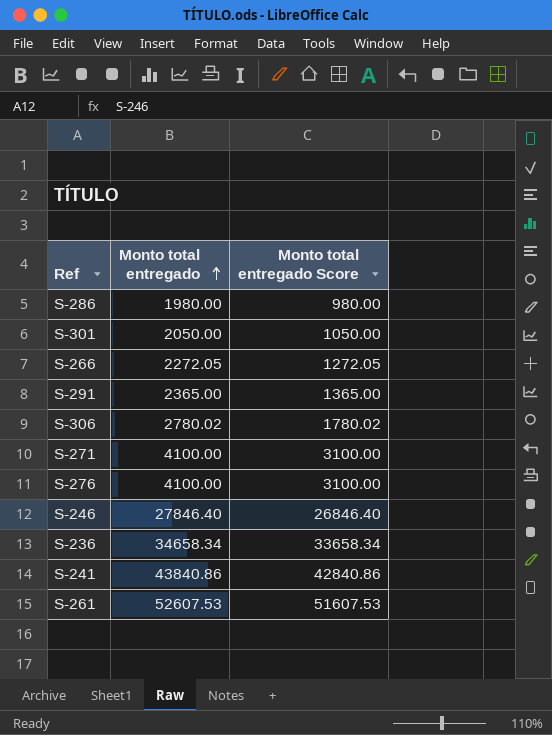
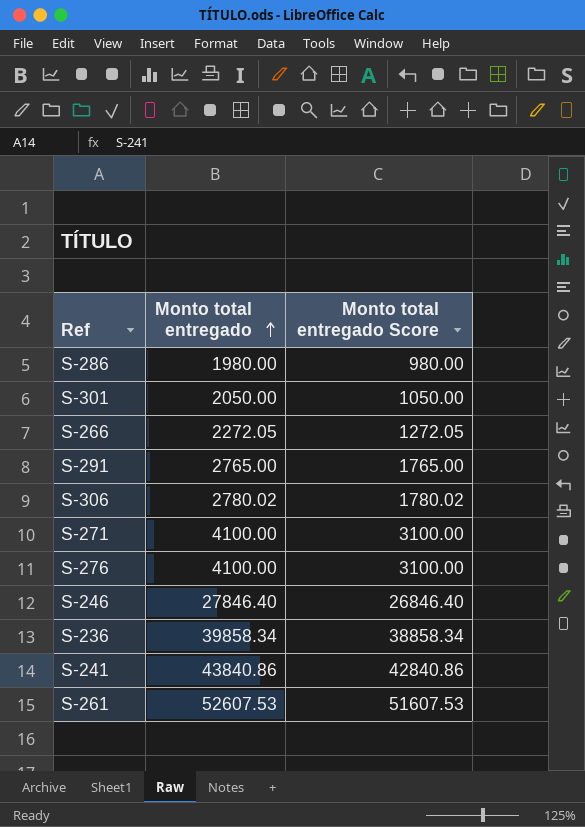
S-291 | Monto total entregado: 2365.00 -> 2765.00
S-291 | Monto total entregado Score: 1365.00 -> 1765.00
S-236 | Monto total entregado: 34658.34 -> 39858.34
S-236 | Monto total entregado Score: 33658.34 -> 38858.34

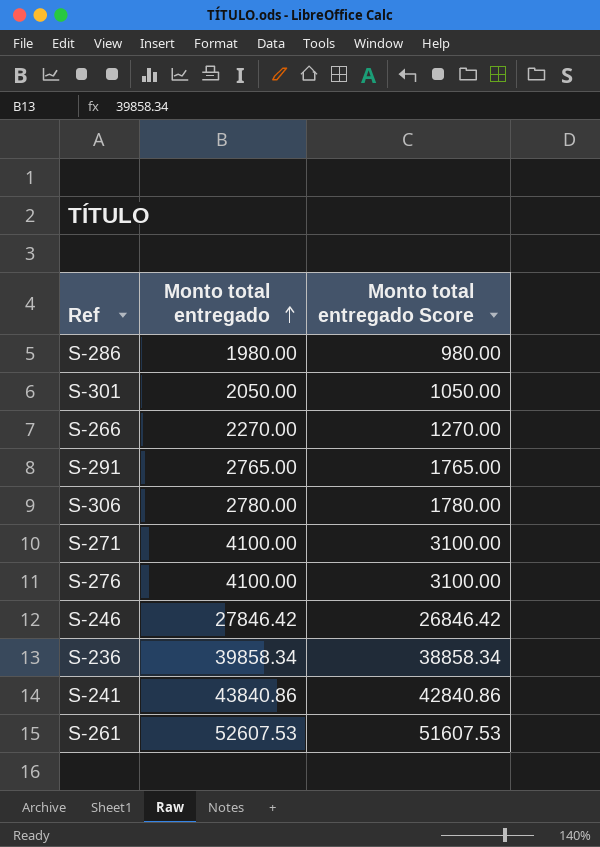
S-266 | Monto total entregado: 2272.05 -> 2270.00
S-266 | Monto total entregado Score: 1272.05 -> 1270.00
S-306 | Monto total entregado: 2780.02 -> 2780.00
S-306 | Monto total entregado Score: 1780.02 -> 1780.00
S-246 | Monto total entregado: 27846.40 -> 27846.42
S-246 | Monto total entregado Score: 26846.40 -> 26846.42

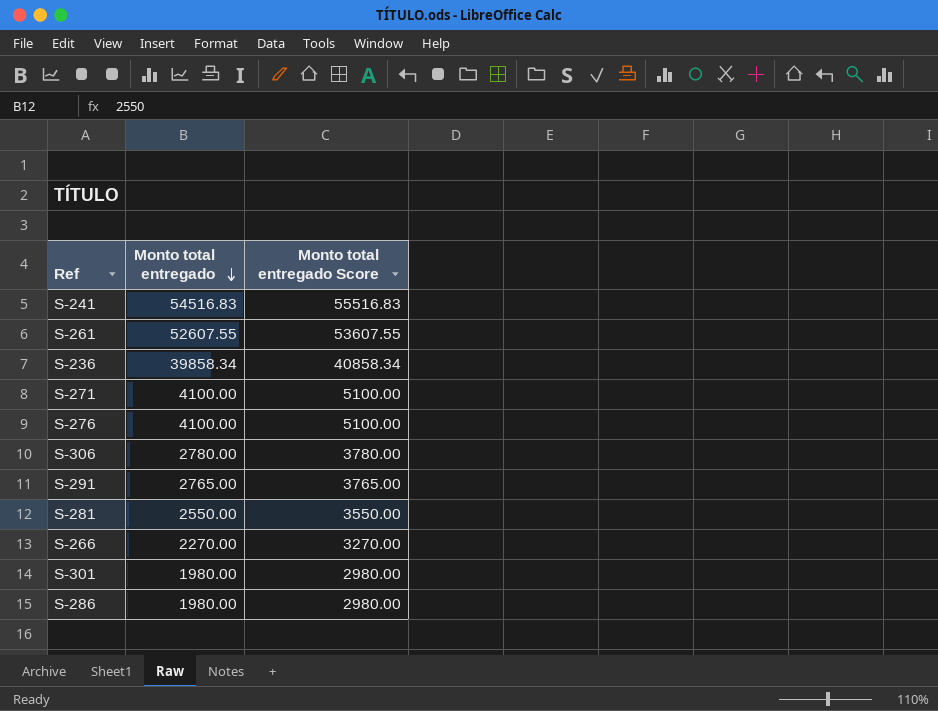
row order: Monto total entregado ascending -> Monto total entregado descending
column Monto total entregado Score | formula: [Monto total entregado] - 1000 -> [Monto total entregado] + 1000
row S-246: 27846.42 | 26846.42 -> none
S-241 | Monto total entregado: 43840.86 -> 54516.83
S-261 | Monto total entregado: 52607.53 -> 52607.55
row S-281: none -> 2550.00 | 3550.00
S-301 | Monto total entregado: 2050.00 -> 1980.00

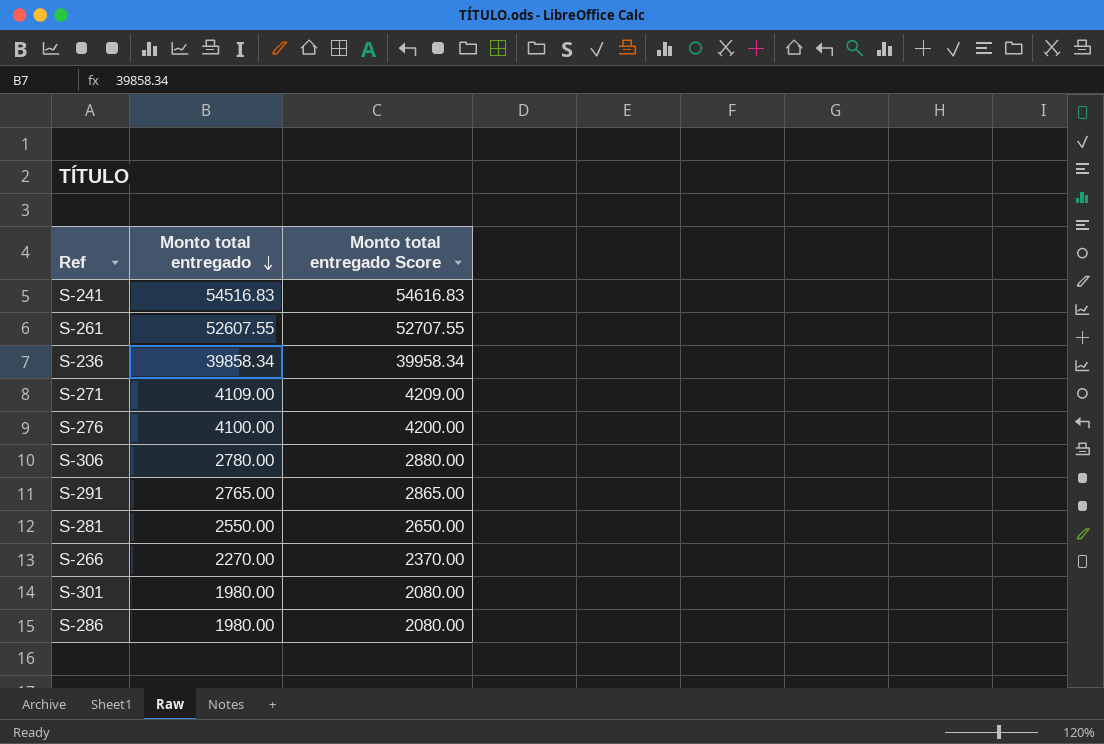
column Monto total entregado Score | formula: [Monto total entregado] + 1000 -> [Monto total entregado] + 100
S-271 | Monto total entregado: 4100.00 -> 4109.00

